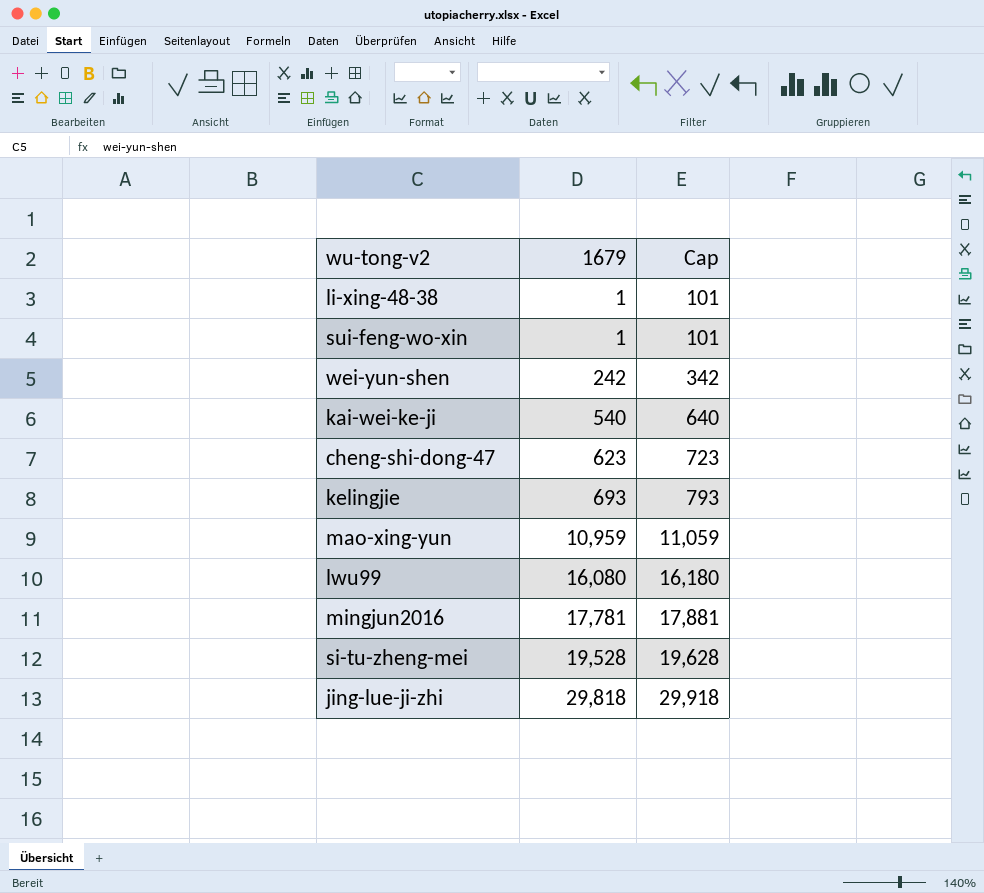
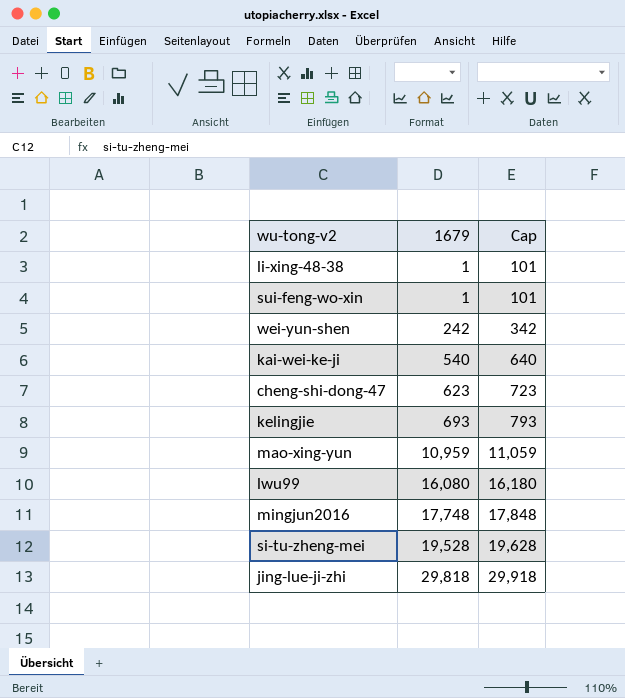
mingjun2016 | 1679: 17,781 -> 17,748
mingjun2016 | Cap: 17,881 -> 17,848

